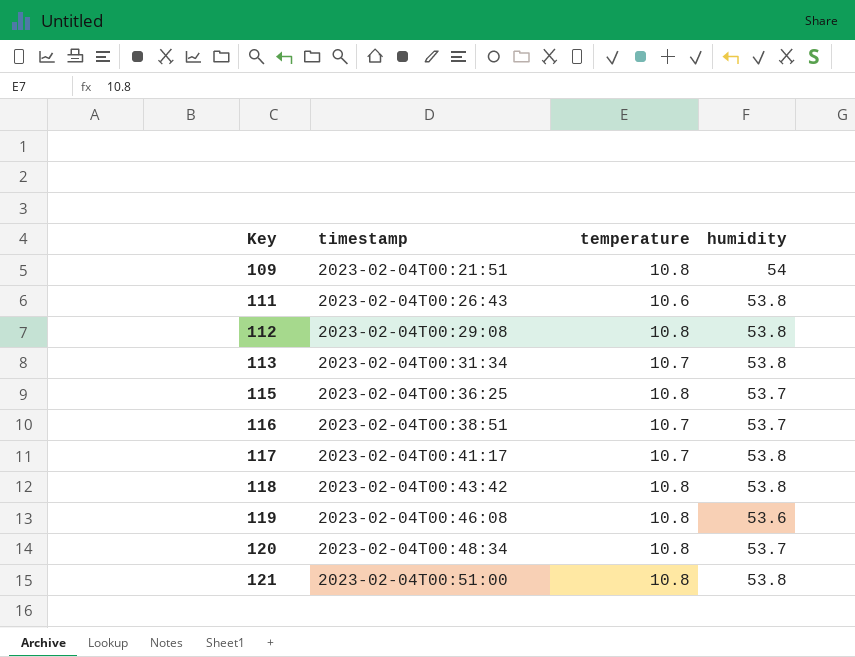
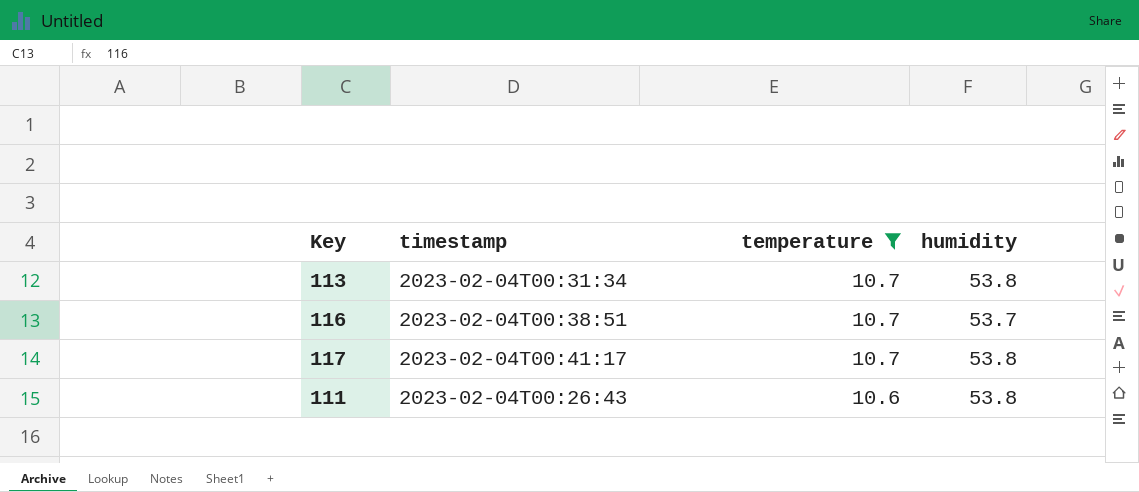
filter: none -> temperature != 10.8
row order: Key ascending -> temperature descending

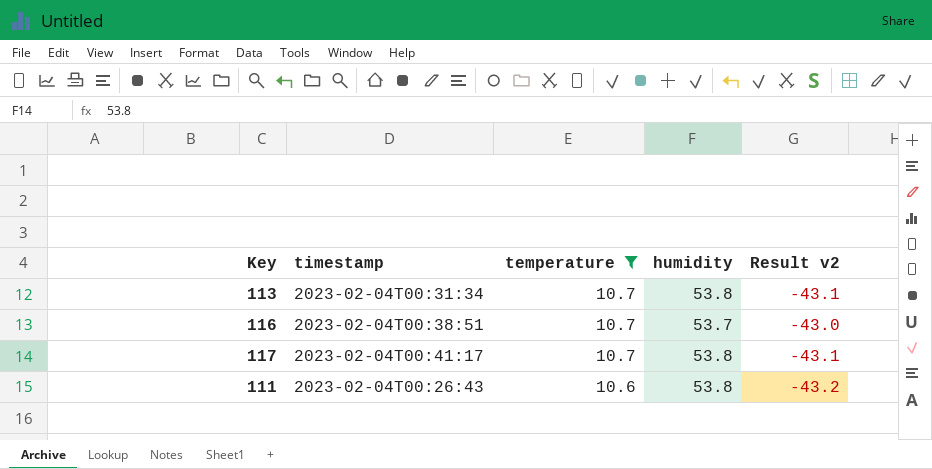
column Result v2 | formula: none -> [temperature] - [humidity]

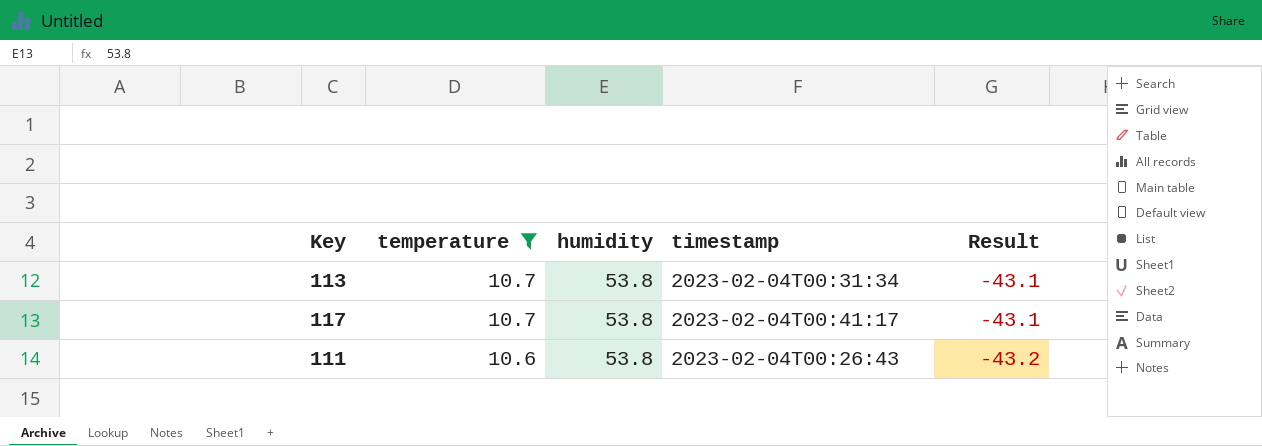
column timestamp | position: 2 -> 4
column name: Result v2 -> Result
row 116: 2023-02-04T00:38:51 | 10.7 | 53.7 | -43.0 -> none

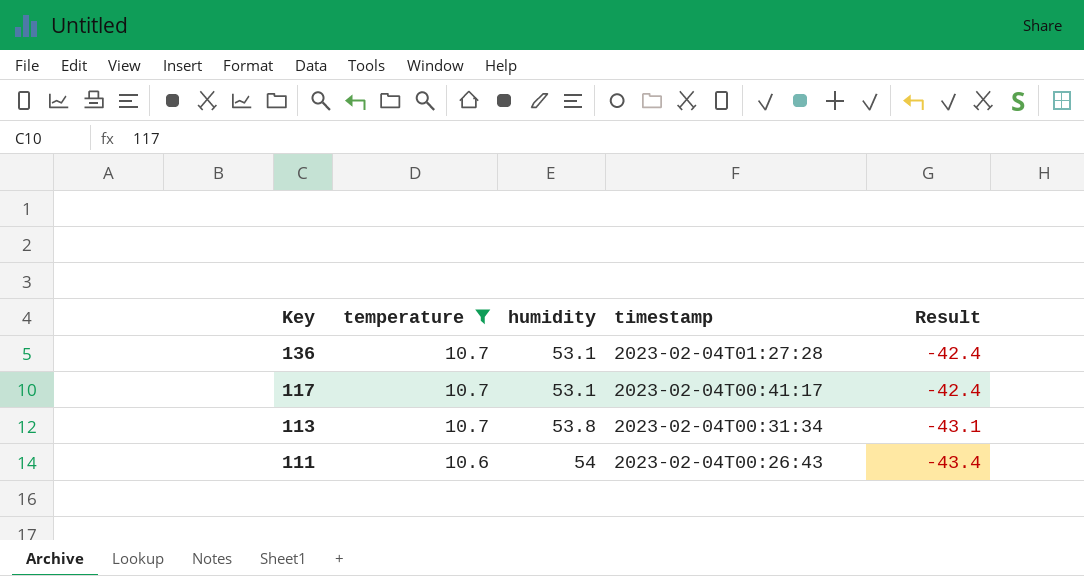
row order: temperature descending -> Key descending
row 136: none -> 10.7 | 53.1 | 2023-02-04T01:27:28 | -42.4
117 | humidity: 53.8 -> 53.1
117 | Result: -43.1 -> -42.4
111 | humidity: 53.8 -> 54
111 | Result: -43.2 -> -43.4

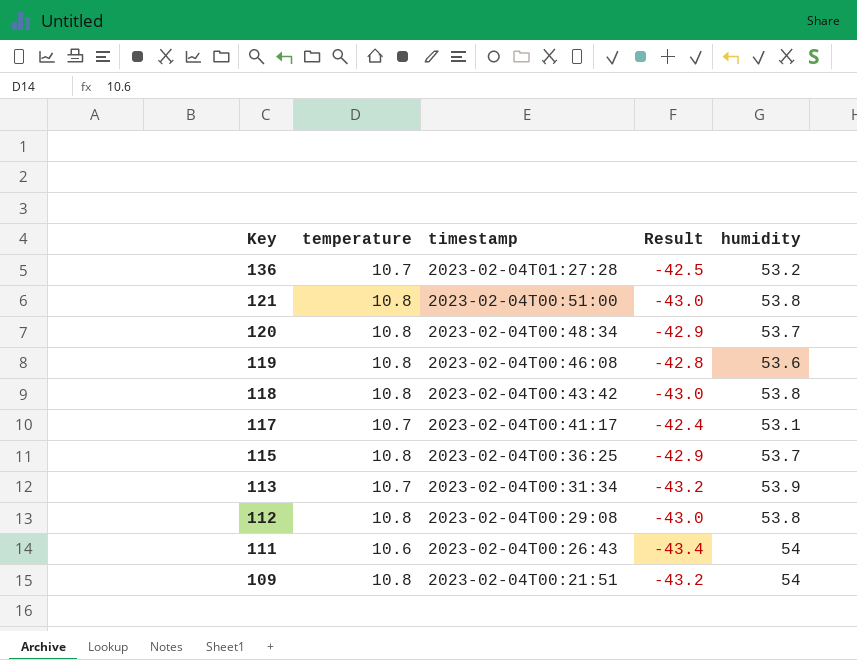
filter: temperature != 10.8 -> none
column humidity | position: 3 -> 5
136 | Result: -42.4 -> -42.5
136 | humidity: 53.1 -> 53.2
113 | Result: -43.1 -> -43.2
113 | humidity: 53.8 -> 53.9

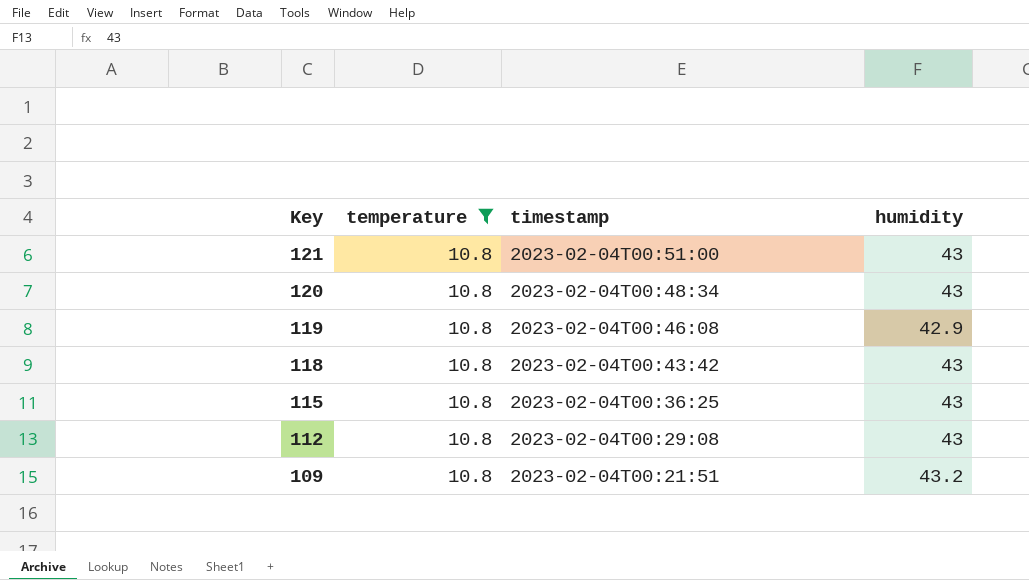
filter: none -> temperature = 10.8
column Result | formula: [temperature] - [humidity] -> none
121 | humidity: 53.8 -> 43
120 | humidity: 53.7 -> 43
119 | humidity: 53.6 -> 42.9
118 | humidity: 53.8 -> 43
115 | humidity: 53.7 -> 43
112 | humidity: 53.8 -> 43
109 | humidity: 54 -> 43.2

